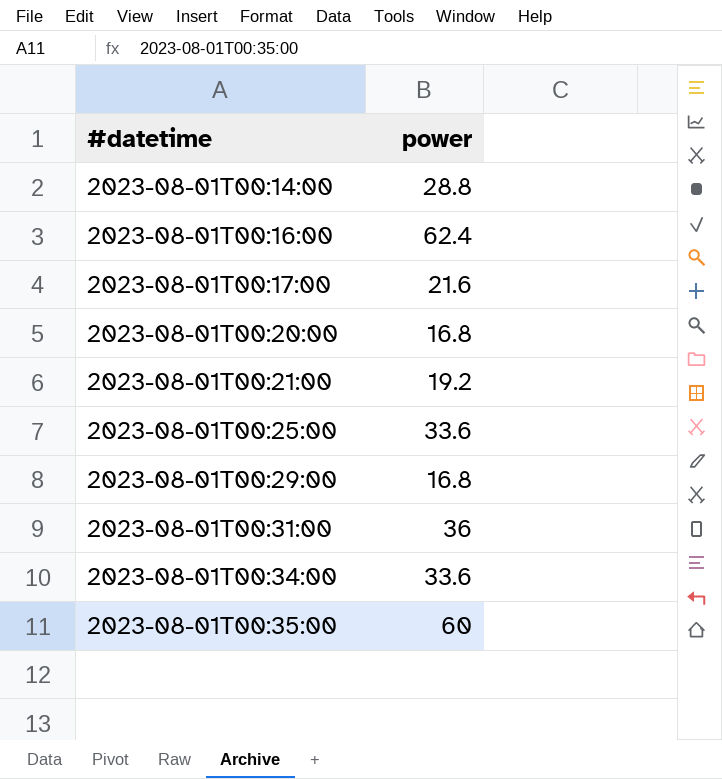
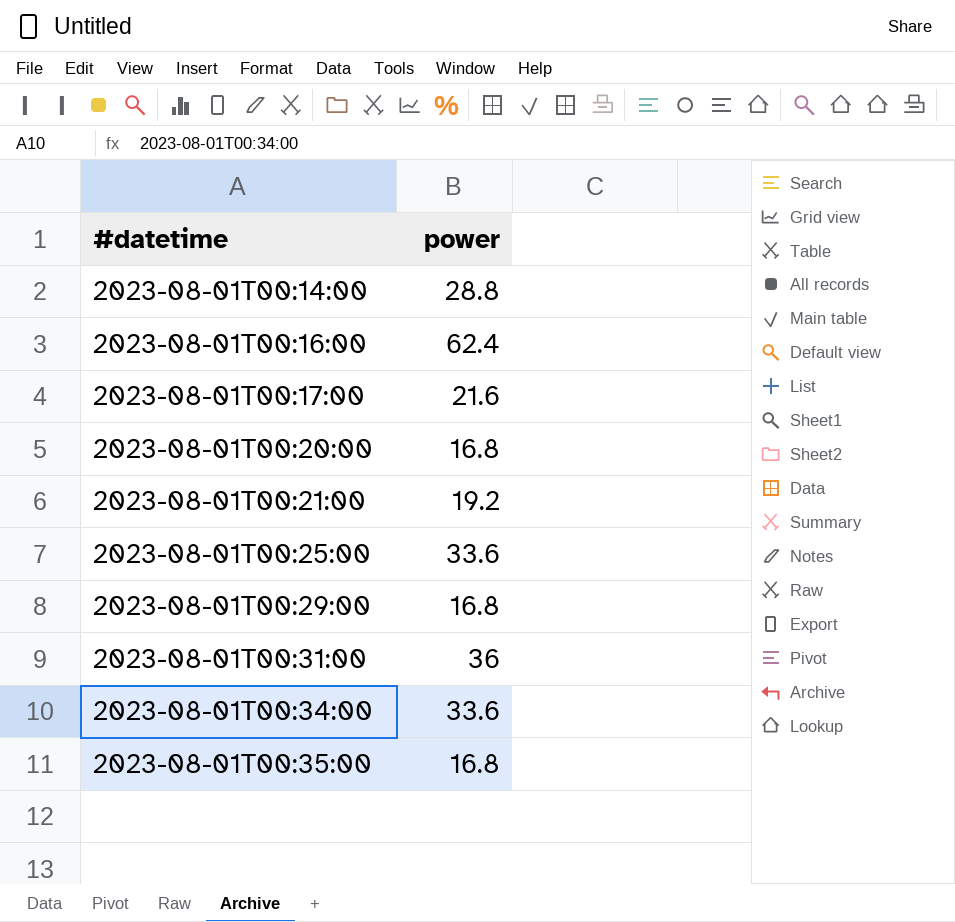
2023-08-01T00:35:00 | power: 60 -> 16.8

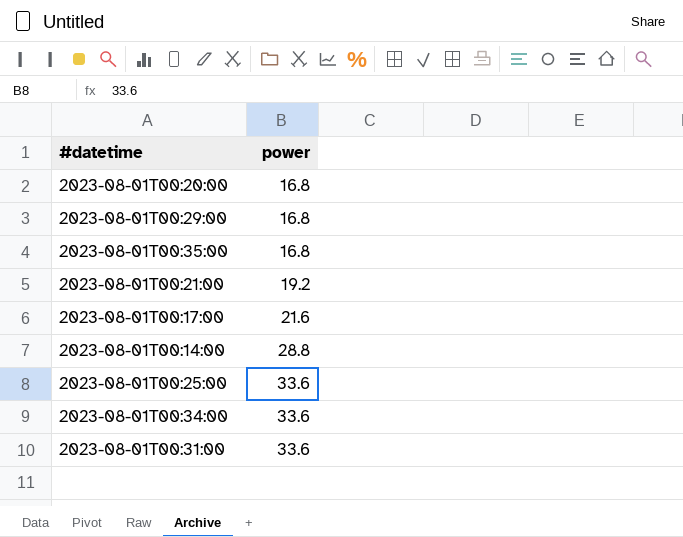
row order: #datetime ascending -> power ascending
row 2023-08-01T00:16:00: 62.4 -> none
2023-08-01T00:31:00 | power: 36 -> 33.6

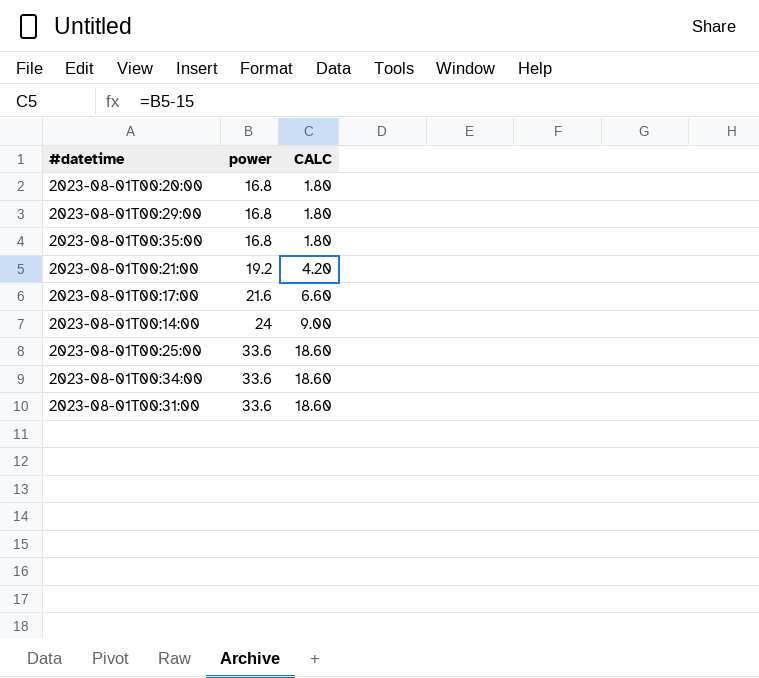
column CALC | formula: none -> [power] - 15
2023-08-01T00:14:00 | power: 28.8 -> 24

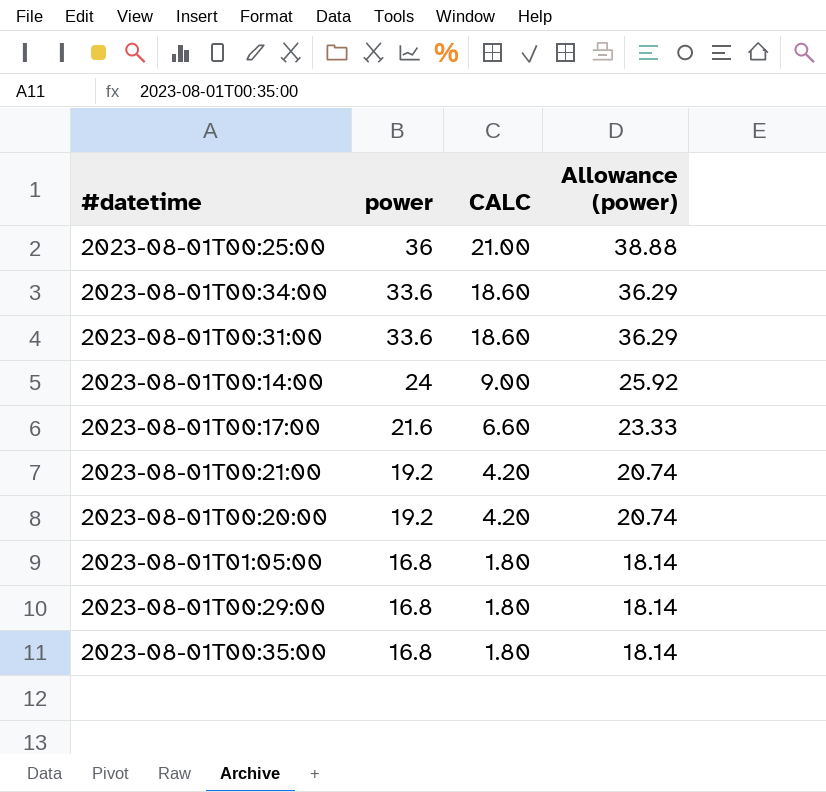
row order: power ascending -> power descending
column Allowance (power) | formula: none -> [power] * 1.08
2023-08-01T00:25:00 | power: 33.6 -> 36
2023-08-01T00:25:00 | CALC: 18.60 -> 21.00
2023-08-01T00:20:00 | power: 16.8 -> 19.2
2023-08-01T00:20:00 | CALC: 1.80 -> 4.20
row 2023-08-01T01:05:00: none -> 16.8 | 1.80 | 18.14

